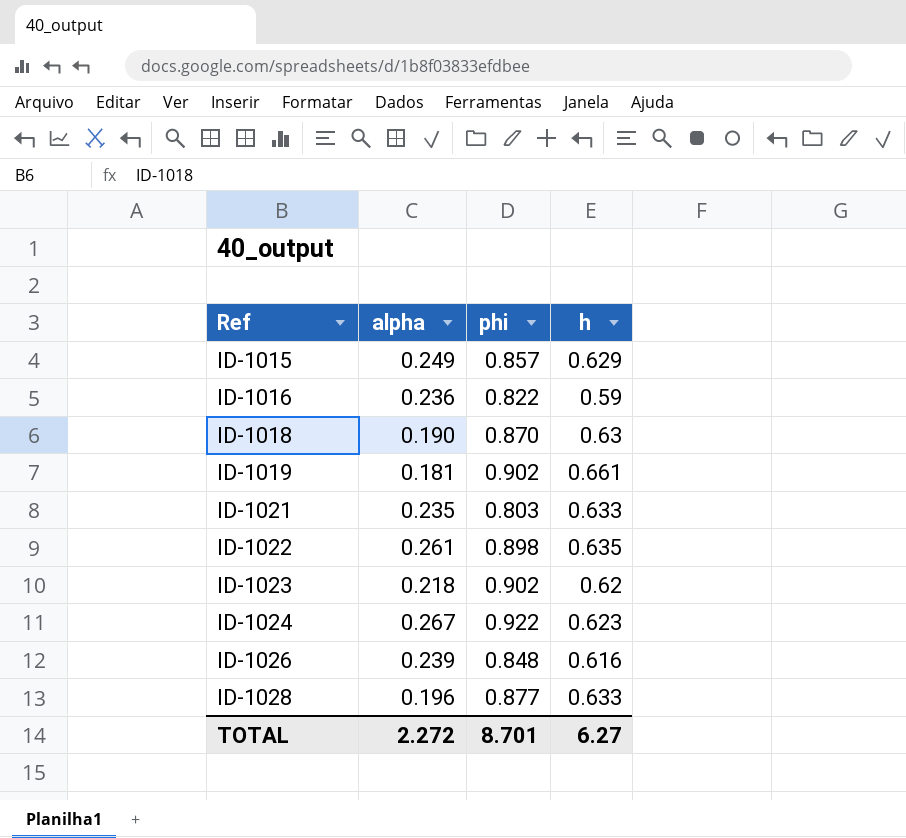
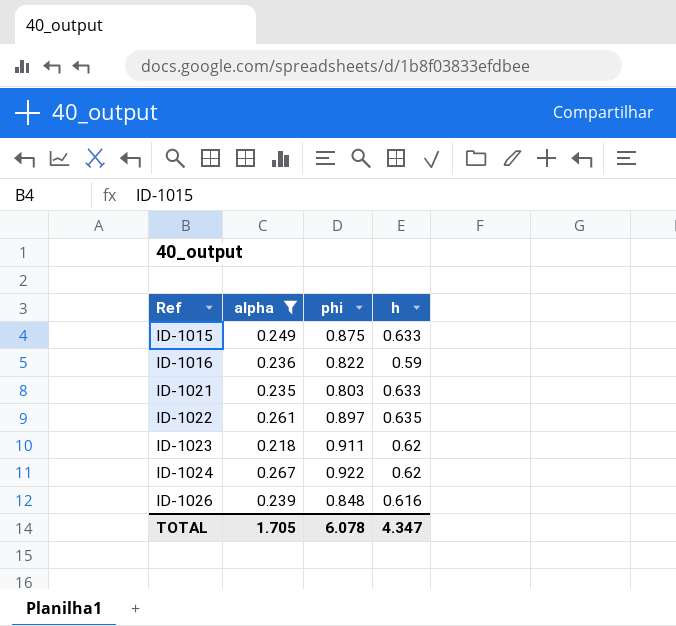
filter: none -> alpha >= 0.218
ID-1015 | phi: 0.857 -> 0.875
ID-1015 | h: 0.629 -> 0.633
ID-1022 | phi: 0.898 -> 0.897
ID-1023 | phi: 0.902 -> 0.911
ID-1024 | h: 0.623 -> 0.62
TOTAL | alpha: 2.272 -> 1.705
TOTAL | phi: 8.701 -> 6.078
TOTAL | h: 6.27 -> 4.347

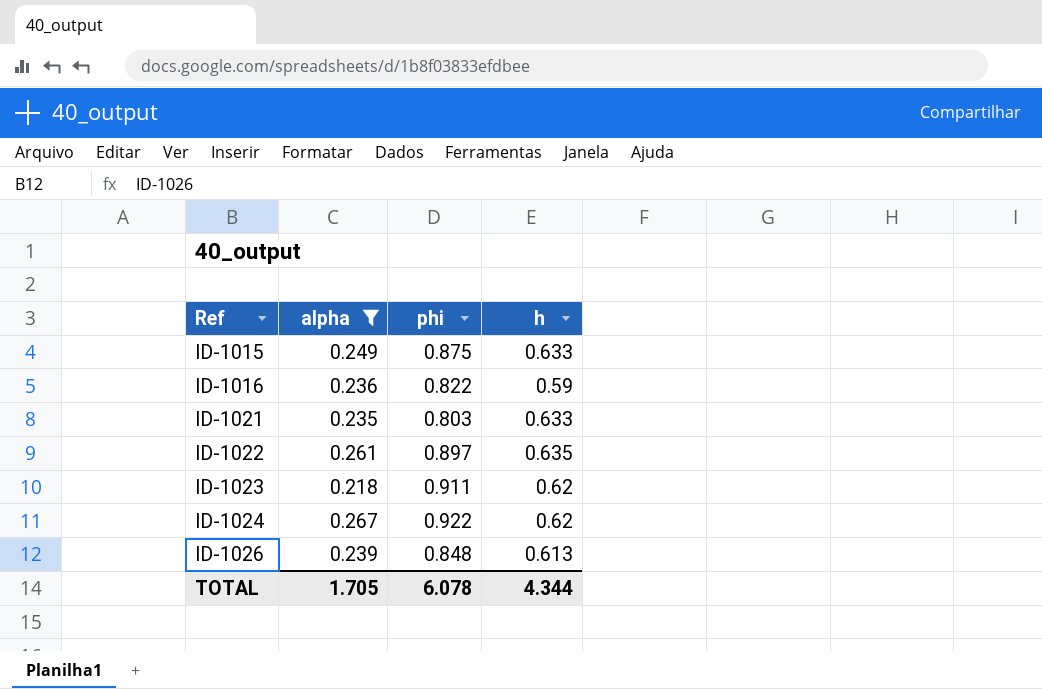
ID-1026 | h: 0.616 -> 0.613
TOTAL | h: 4.347 -> 4.344

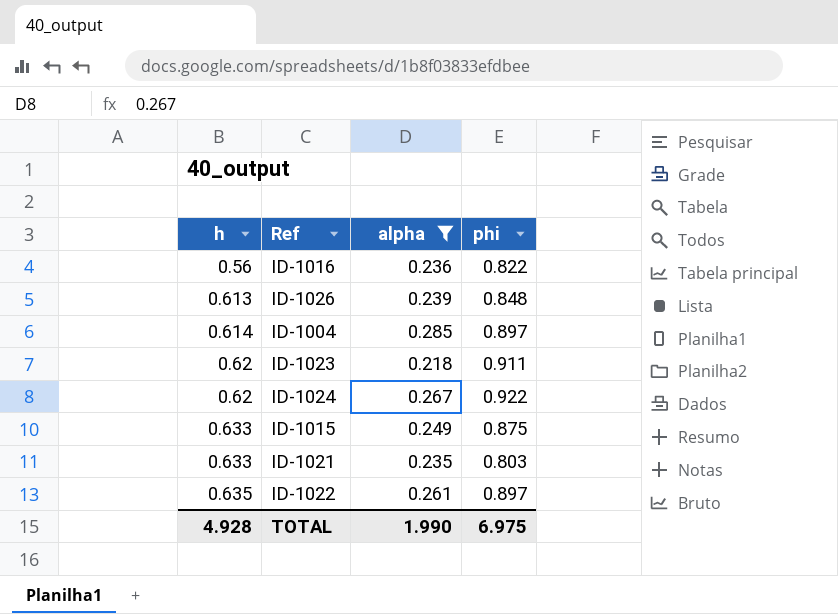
row order: Ref ascending -> h ascending
column h | position: 4 -> 1
ID-1016 | h: 0.59 -> 0.56
row ID-1004: none -> 0.614 | 0.285 | 0.897
TOTAL | h: 4.344 -> 4.928
TOTAL | alpha: 1.705 -> 1.990
TOTAL | phi: 6.078 -> 6.975

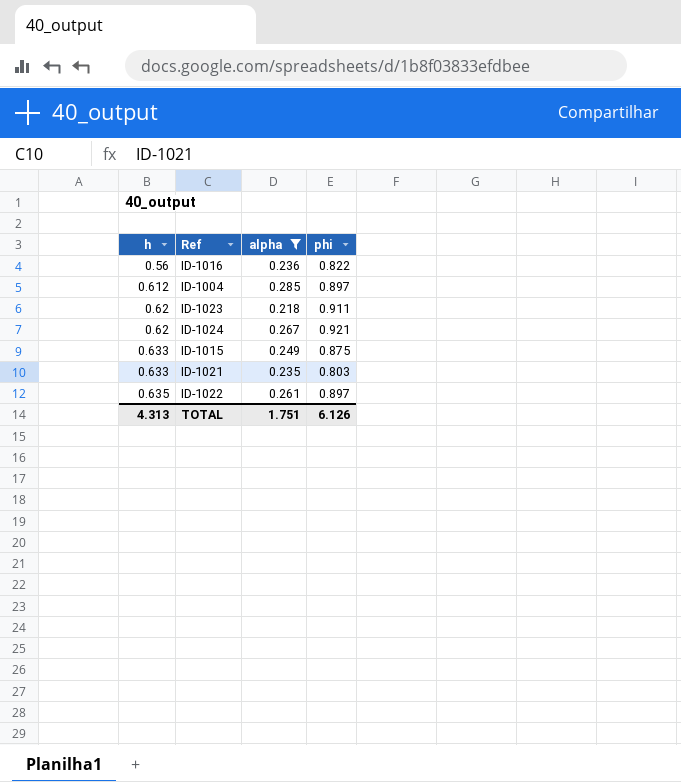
row ID-1026: 0.613 | 0.239 | 0.848 -> none
ID-1004 | h: 0.614 -> 0.612
ID-1024 | phi: 0.922 -> 0.921
TOTAL | h: 4.928 -> 4.313
TOTAL | alpha: 1.990 -> 1.751
TOTAL | phi: 6.975 -> 6.126

